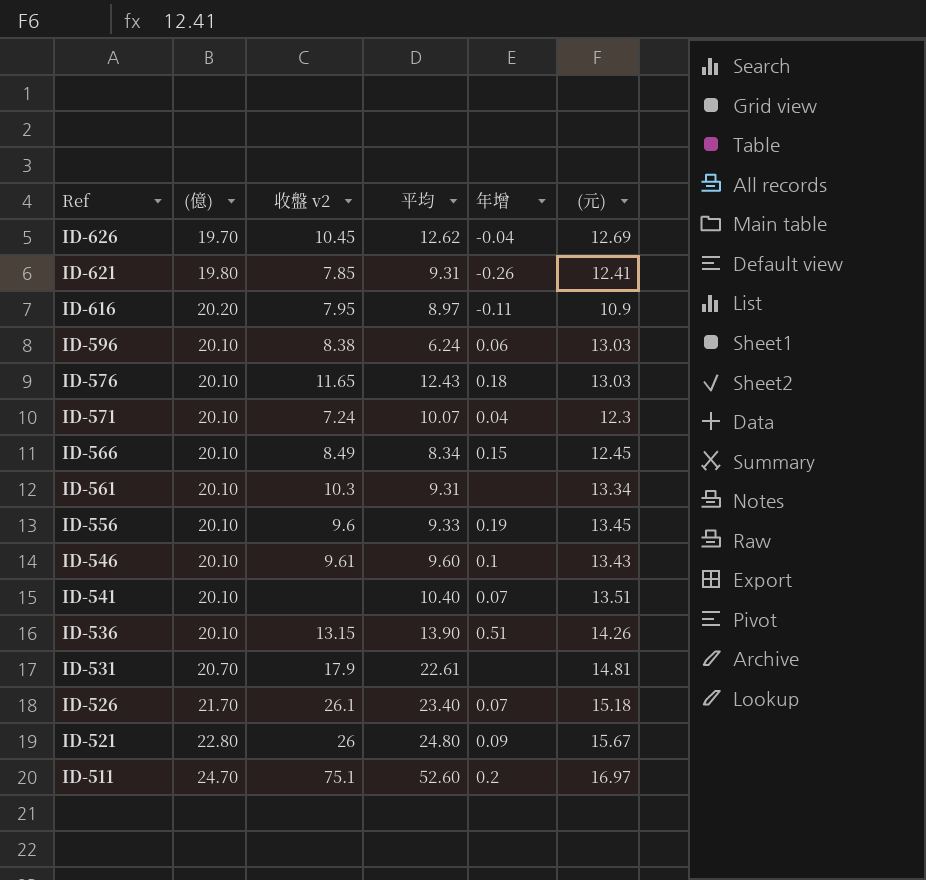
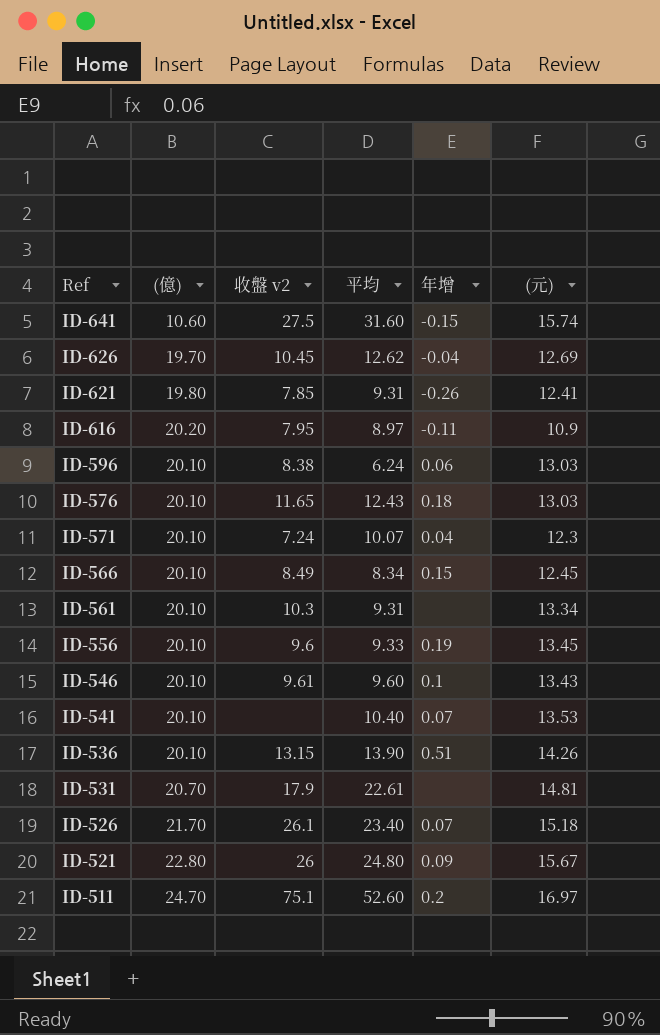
row ID-641: none -> 10.60 | 27.5 | 31.60 | -0.15 | 15.74
ID-541 | (元): 13.51 -> 13.53

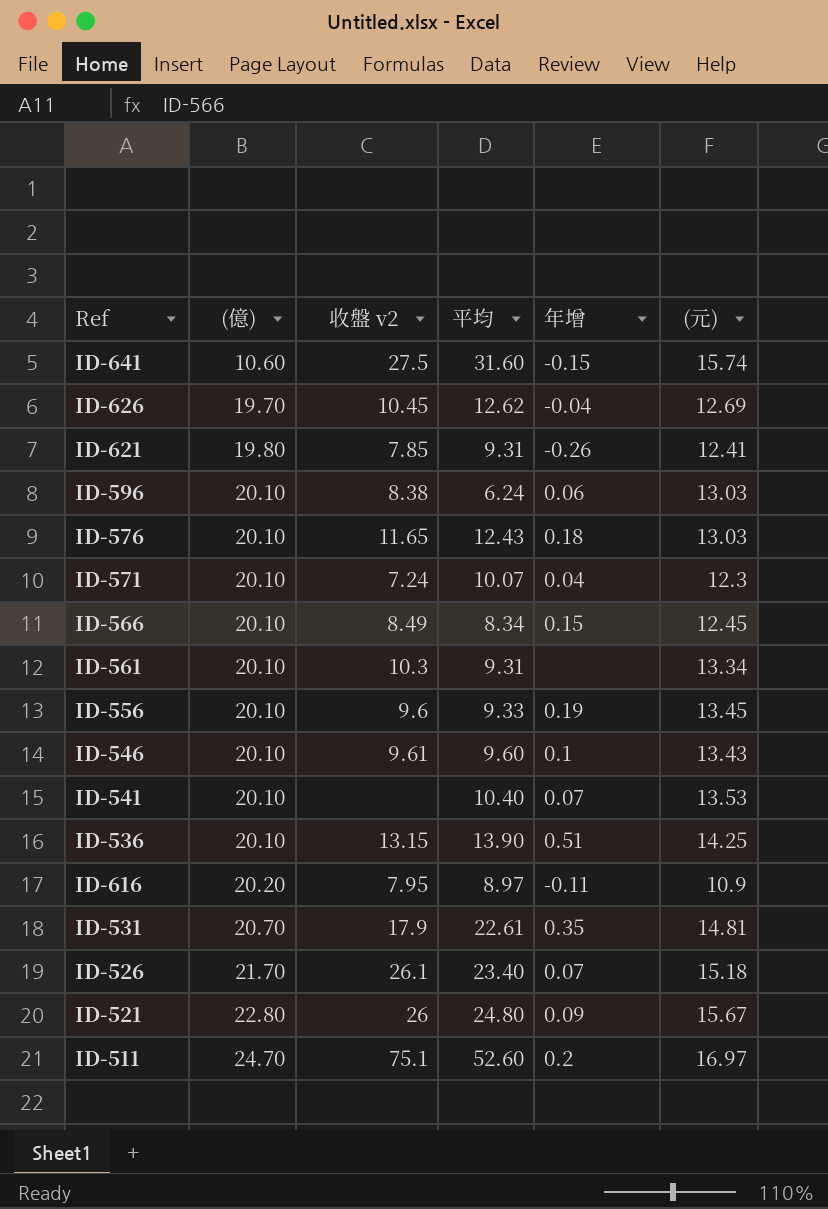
row order: Ref descending -> (億) ascending
ID-536 | (元): 14.26 -> 14.25
ID-531 | 年增: none -> 0.35

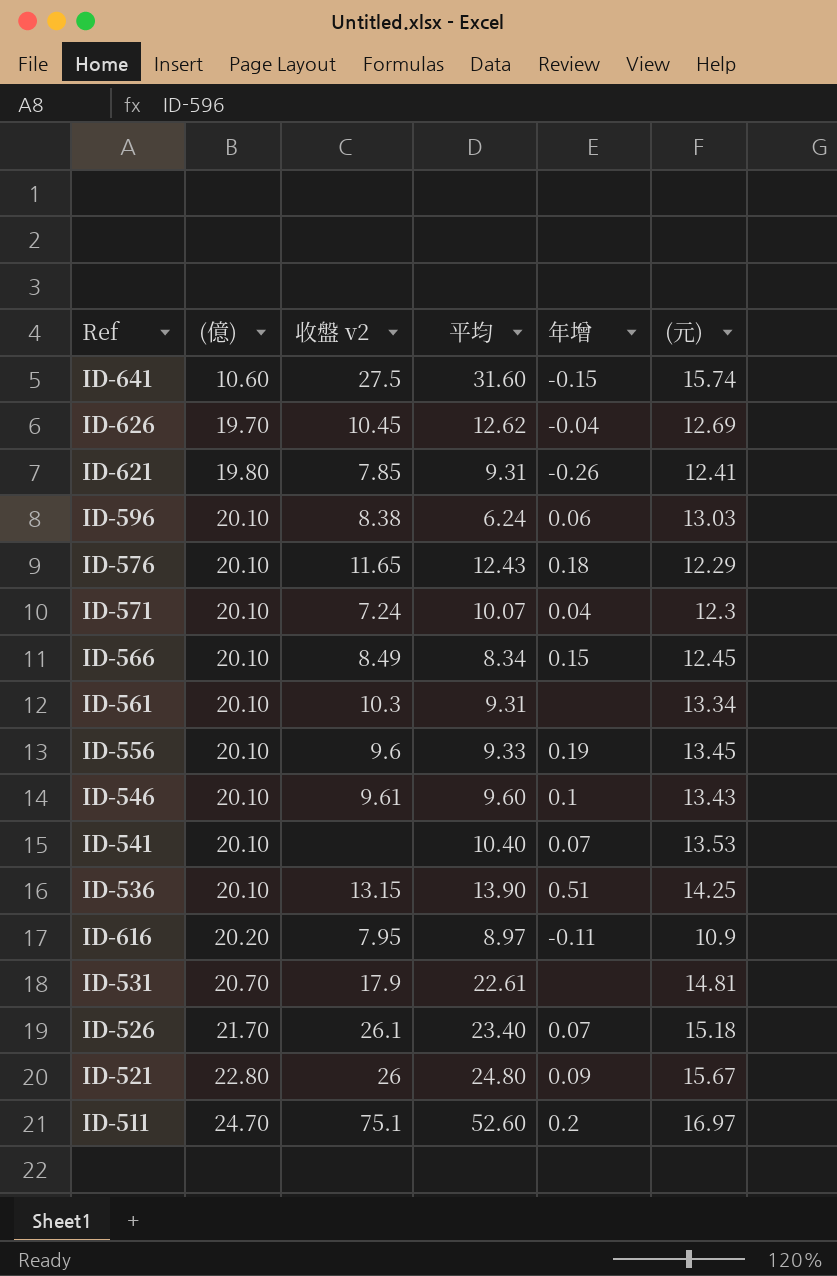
ID-576 | (元): 13.03 -> 12.29
ID-531 | 年增: 0.35 -> none

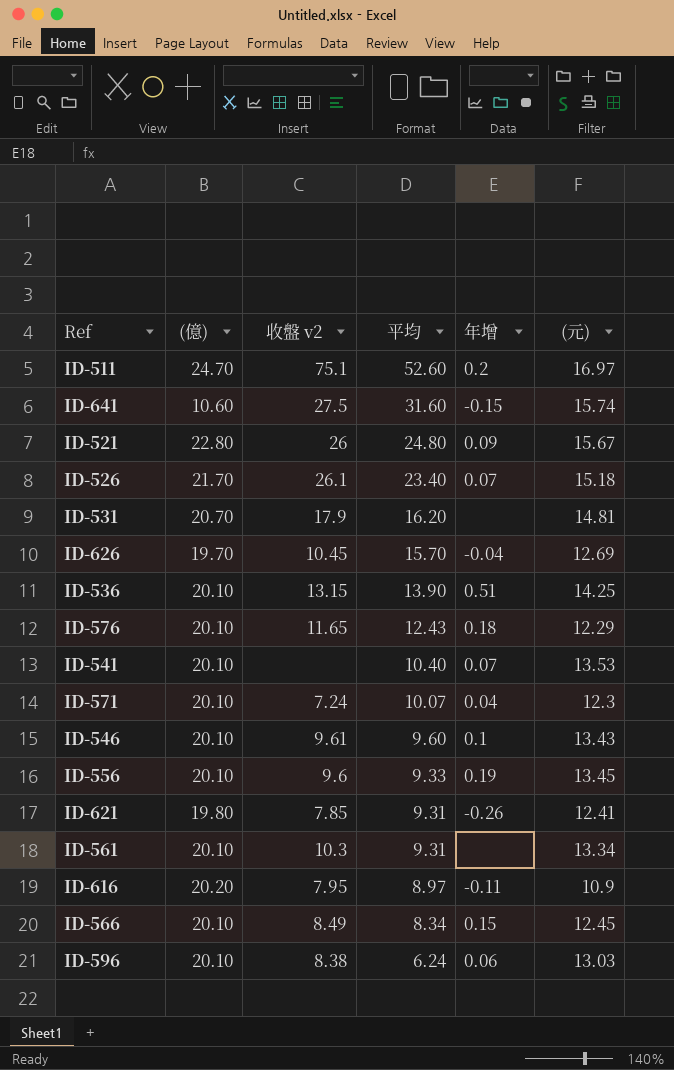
row order: (億) ascending -> 平均 descending
ID-531 | 平均: 22.61 -> 16.20
ID-626 | 平均: 12.62 -> 15.70

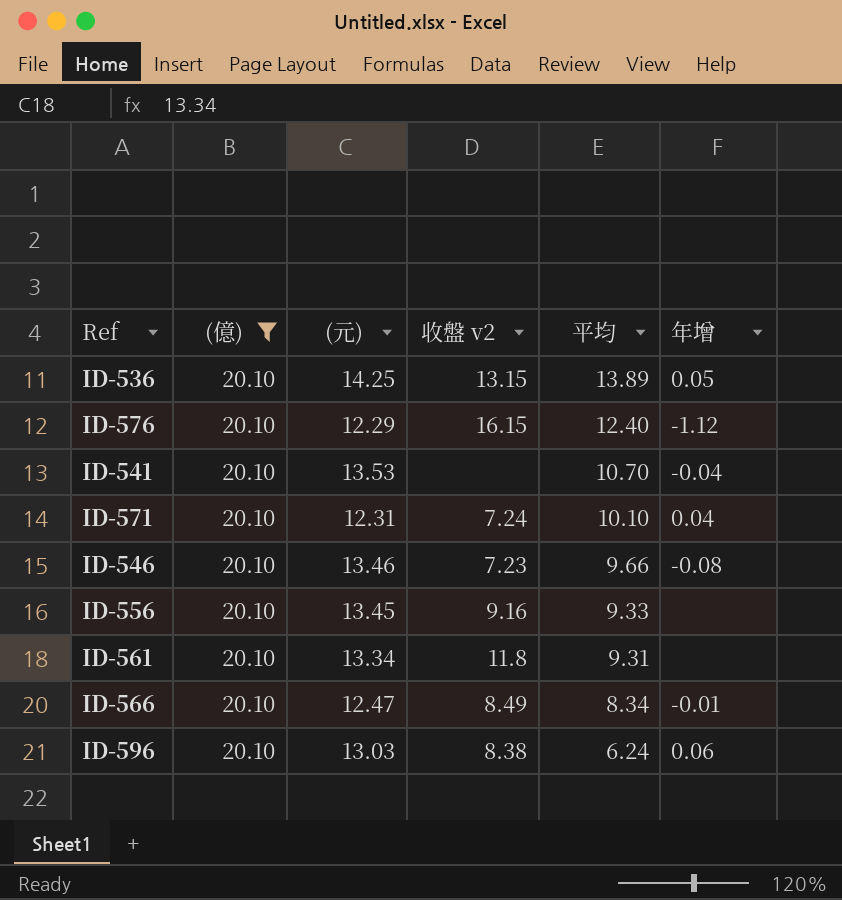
filter: none -> (億) = 20.10
column (元) | position: 6 -> 3
ID-536 | 平均: 13.90 -> 13.89
ID-536 | 年增: 0.51 -> 0.05
ID-576 | 收盤 v2: 11.65 -> 16.15
ID-576 | 平均: 12.43 -> 12.40
ID-576 | 年增: 0.18 -> -1.12
ID-541 | 平均: 10.40 -> 10.70
ID-541 | 年增: 0.07 -> -0.04
ID-571 | (元): 12.3 -> 12.31
ID-571 | 平均: 10.07 -> 10.10
ID-546 | (元): 13.43 -> 13.46
ID-546 | 收盤 v2: 9.61 -> 7.23
ID-546 | 平均: 9.60 -> 9.66
ID-546 | 年增: 0.1 -> -0.08
ID-556 | 收盤 v2: 9.6 -> 9.16
ID-556 | 年增: 0.19 -> none
ID-561 | 收盤 v2: 10.3 -> 11.8
ID-566 | (元): 12.45 -> 12.47
ID-566 | 年增: 0.15 -> -0.01

